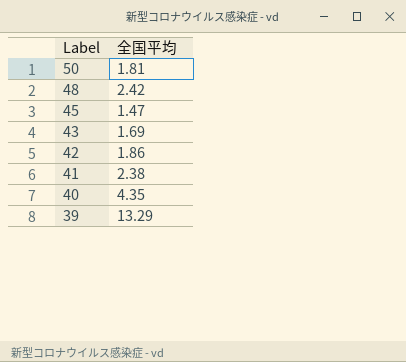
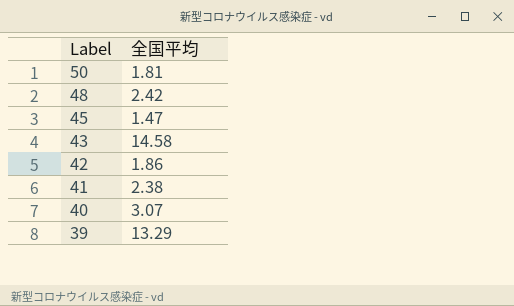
43 | 全国平均: 1.69 -> 14.58
40 | 全国平均: 4.35 -> 3.07

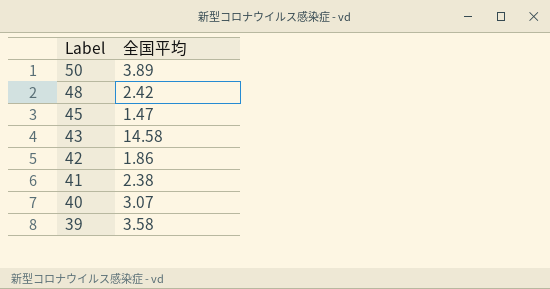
50 | 全国平均: 1.81 -> 3.89
39 | 全国平均: 13.29 -> 3.58

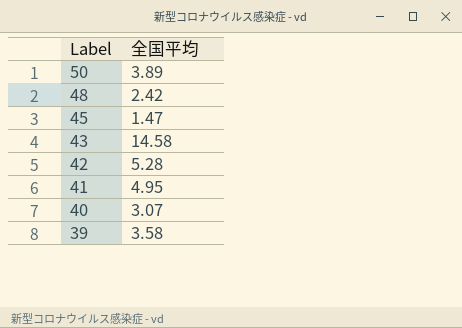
42 | 全国平均: 1.86 -> 5.28
41 | 全国平均: 2.38 -> 4.95

